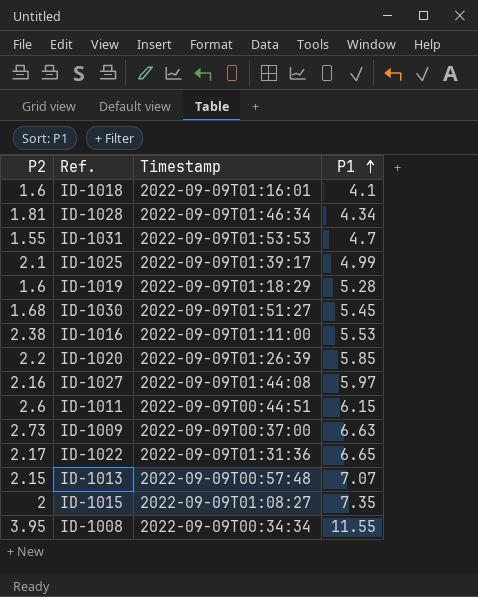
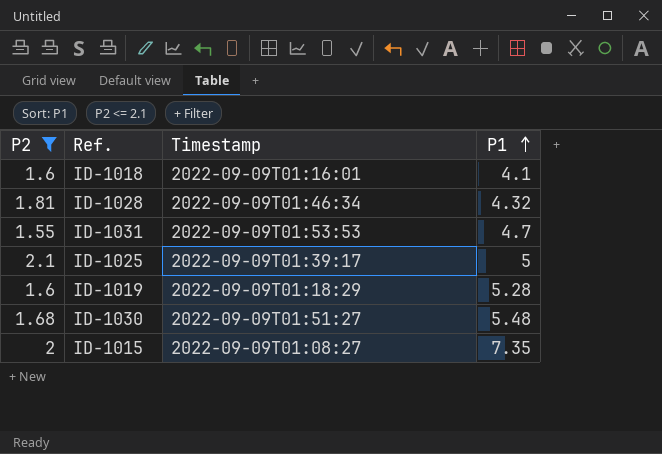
filter: none -> P2 <= 2.1
ID-1028 | P1: 4.34 -> 4.32
ID-1025 | P1: 4.99 -> 5
ID-1030 | P1: 5.45 -> 5.48

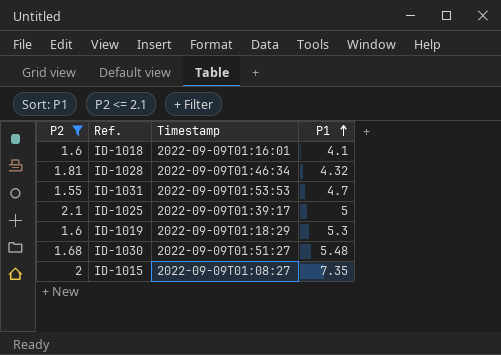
ID-1019 | P1: 5.28 -> 5.3

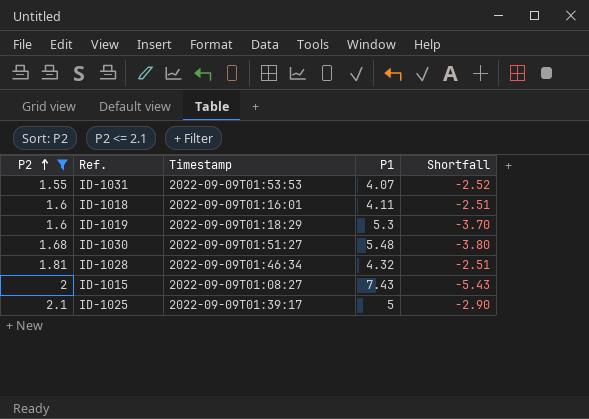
row order: P1 ascending -> P2 ascending
column Shortfall | formula: none -> [P2] - [P1]
ID-1031 | P1: 4.7 -> 4.07
ID-1018 | P1: 4.1 -> 4.11
ID-1015 | P1: 7.35 -> 7.43

